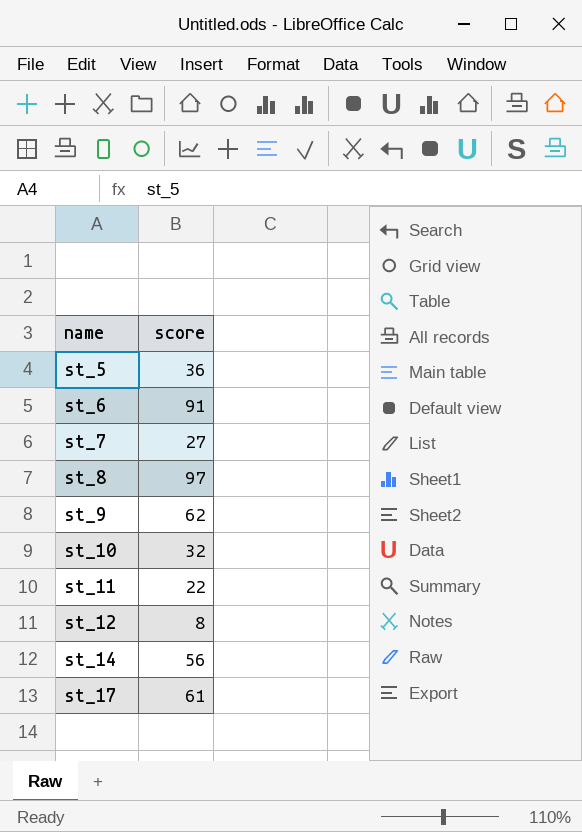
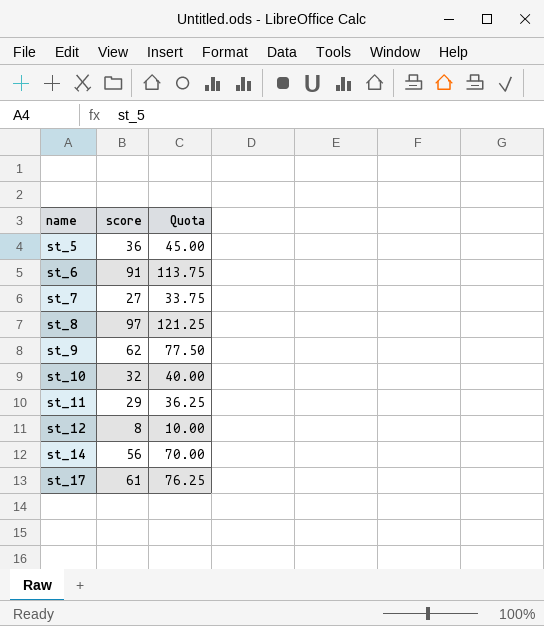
column Quota | formula: none -> [score] * 1.25
st_11 | score: 22 -> 29

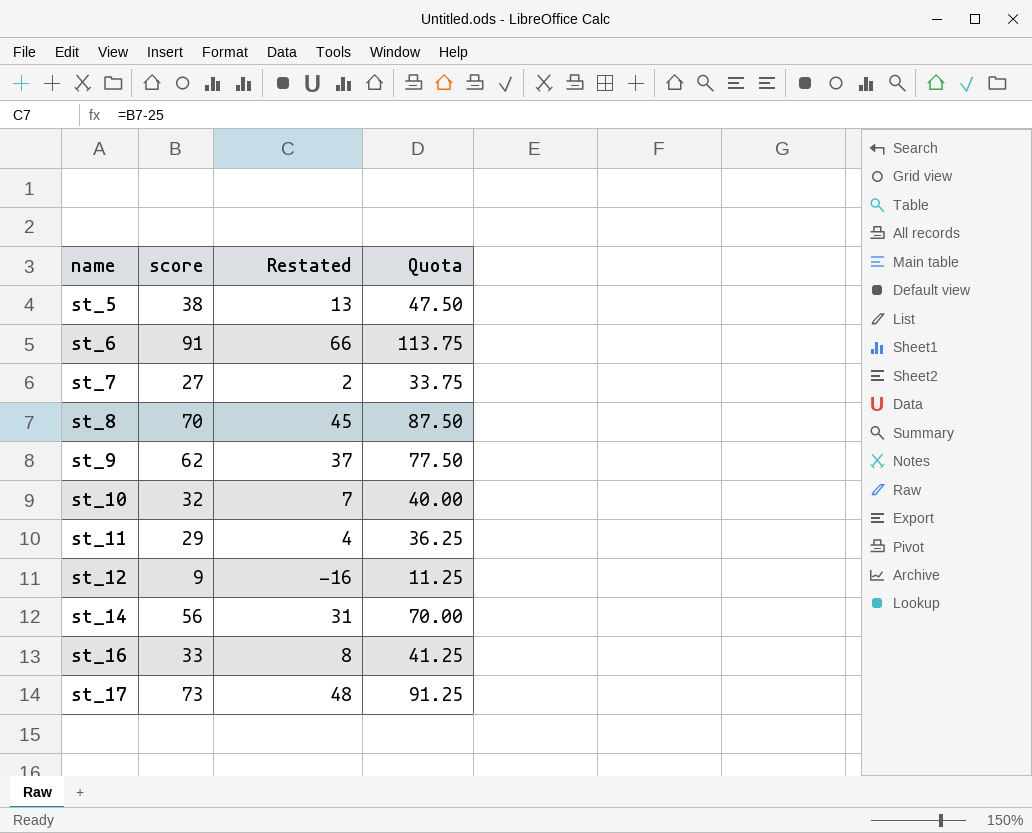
column Restated | formula: none -> [score] - 25
st_5 | score: 36 -> 38
st_5 | Quota: 45.00 -> 47.50
st_8 | score: 97 -> 70
st_8 | Quota: 121.25 -> 87.50
st_12 | score: 8 -> 9
st_12 | Quota: 10.00 -> 11.25
row st_16: none -> 33 | 8 | 41.25
st_17 | score: 61 -> 73
st_17 | Quota: 76.25 -> 91.25

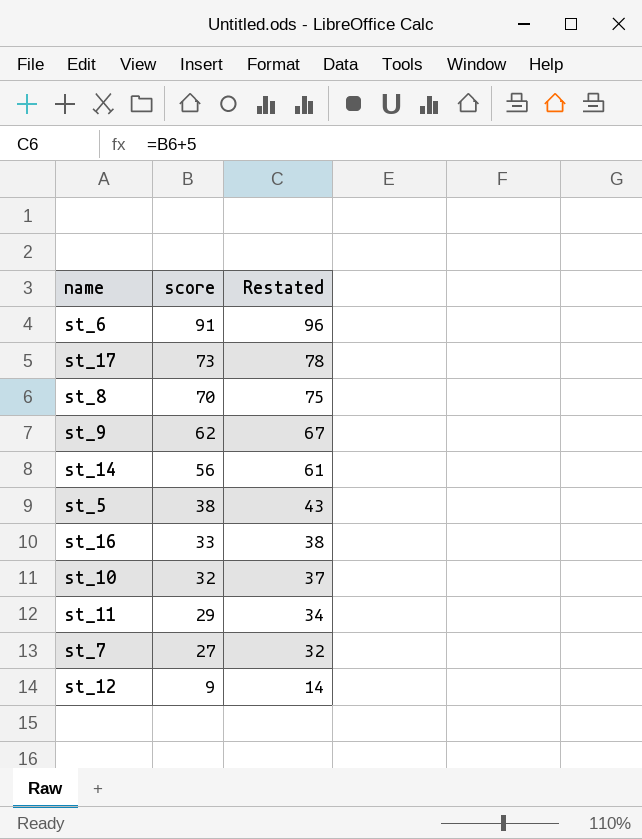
row order: name ascending -> score descending
column Quota | formula: [score] * 1.25 -> none
column Restated | formula: [score] - 25 -> [score] + 5

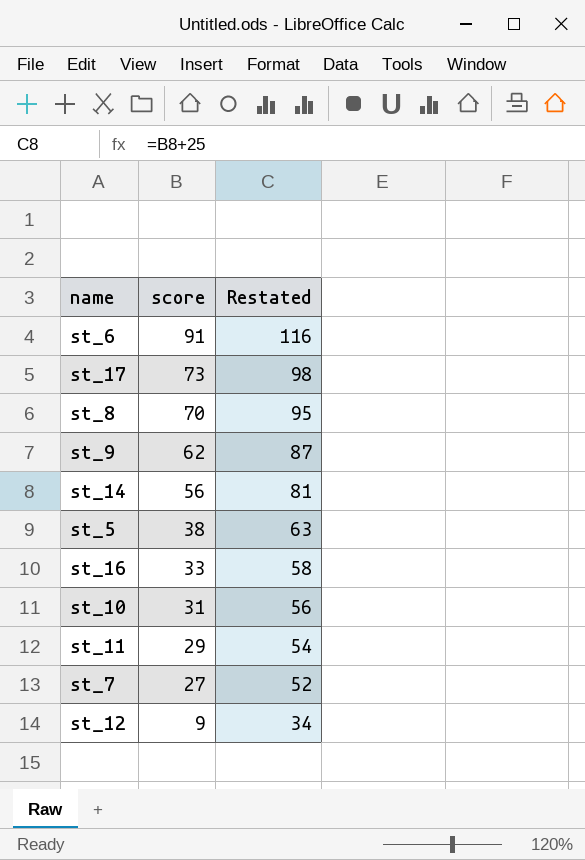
column Restated | formula: [score] + 5 -> [score] + 25
st_10 | score: 32 -> 31

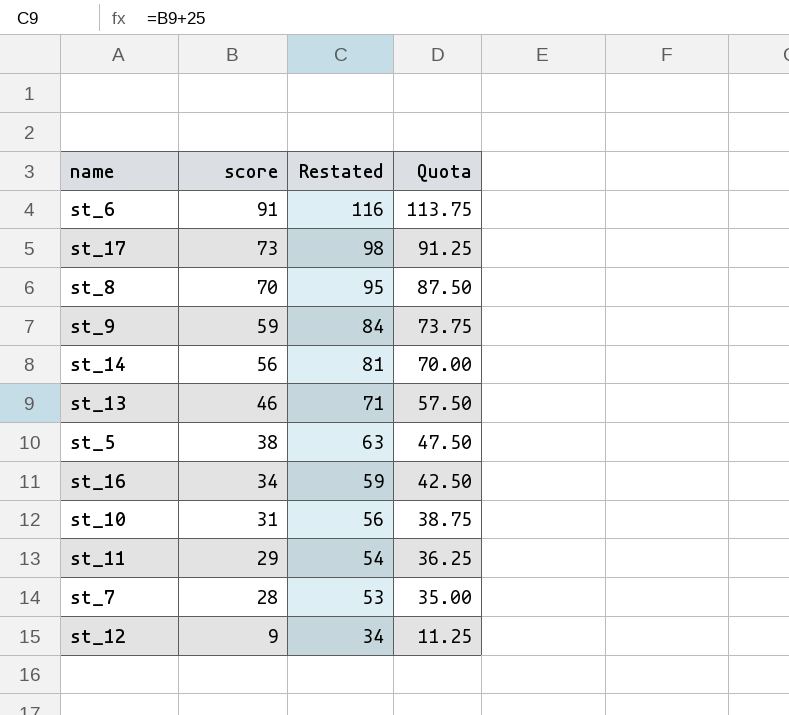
column Quota | formula: none -> [score] * 1.25
st_9 | score: 62 -> 59
st_9 | Restated: 87 -> 84
row st_13: none -> 46 | 71 | 57.50
st_16 | score: 33 -> 34
st_16 | Restated: 58 -> 59
st_7 | score: 27 -> 28
st_7 | Restated: 52 -> 53

